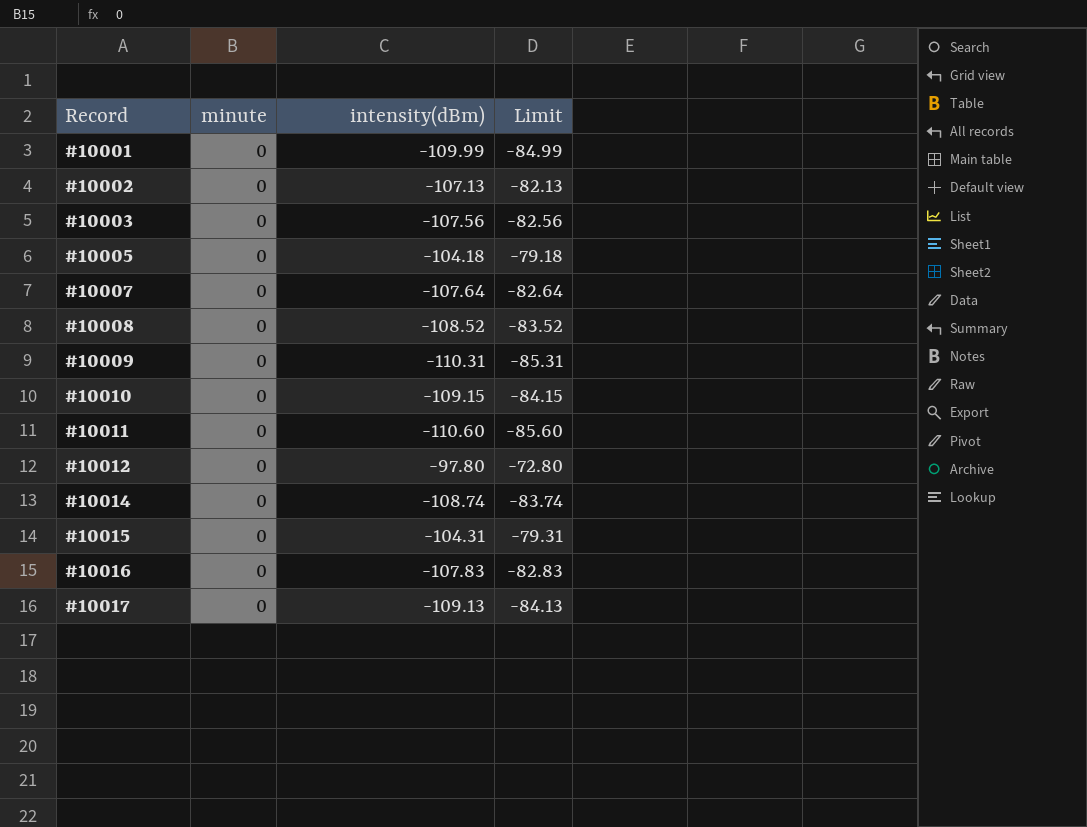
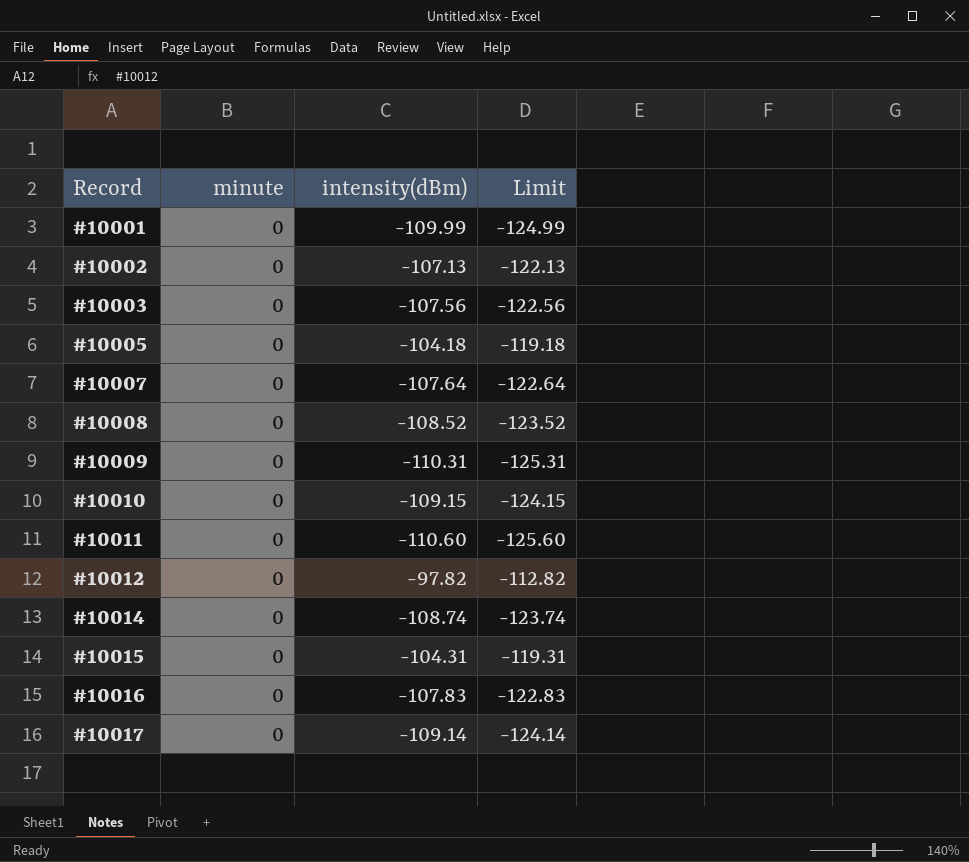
column Limit | formula: [intensity(dBm)] + 25 -> [intensity(dBm)] - 15
#10012 | intensity(dBm): -97.80 -> -97.82
#10017 | intensity(dBm): -109.13 -> -109.14

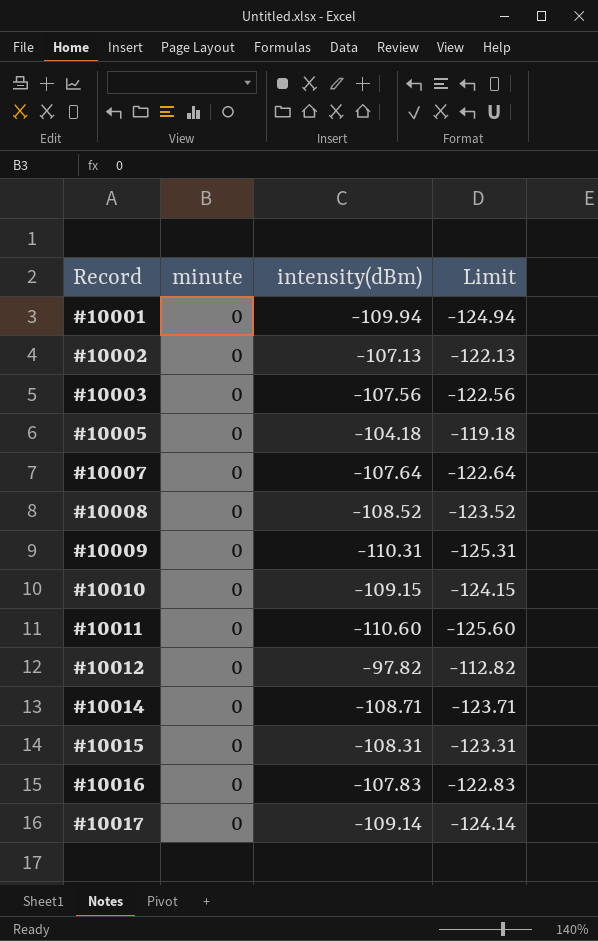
#10001 | intensity(dBm): -109.99 -> -109.94
#10001 | Limit: -124.99 -> -124.94
#10014 | intensity(dBm): -108.74 -> -108.71
#10014 | Limit: -123.74 -> -123.71
#10015 | intensity(dBm): -104.31 -> -108.31
#10015 | Limit: -119.31 -> -123.31

